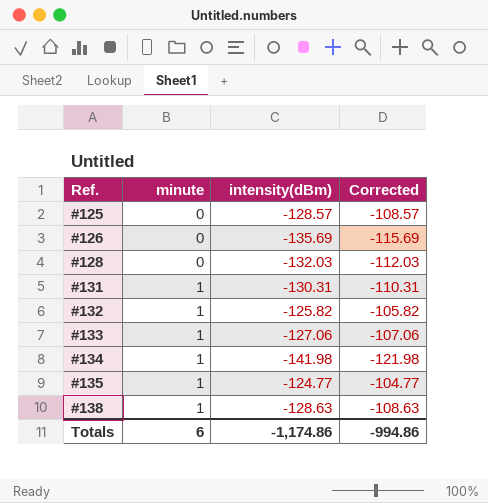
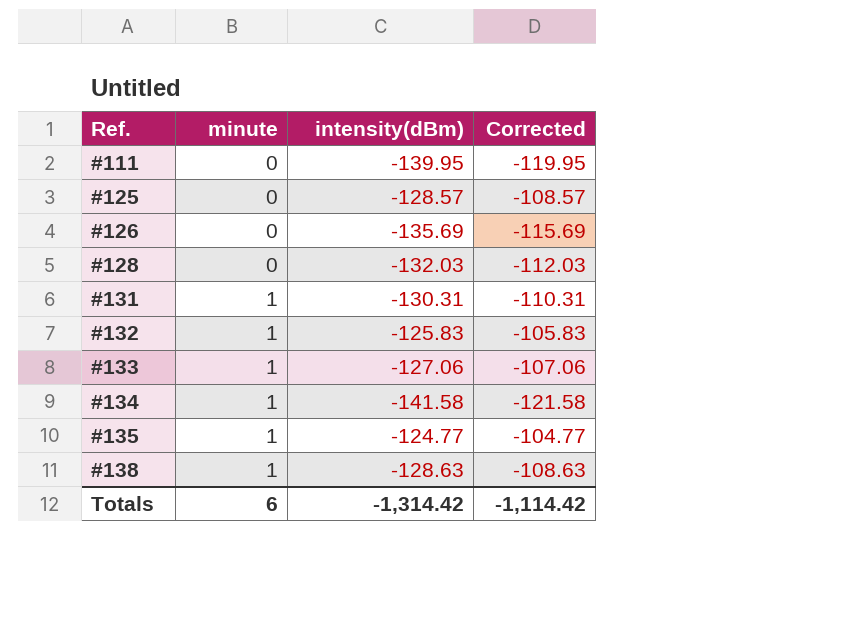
row #111: none -> 0 | -139.95 | -119.95
#132 | intensity(dBm): -125.82 -> -125.83
#132 | Corrected: -105.82 -> -105.83
#134 | intensity(dBm): -141.98 -> -141.58
#134 | Corrected: -121.98 -> -121.58
Totals | intensity(dBm): -1,174.86 -> -1,314.42
Totals | Corrected: -994.86 -> -1,114.42

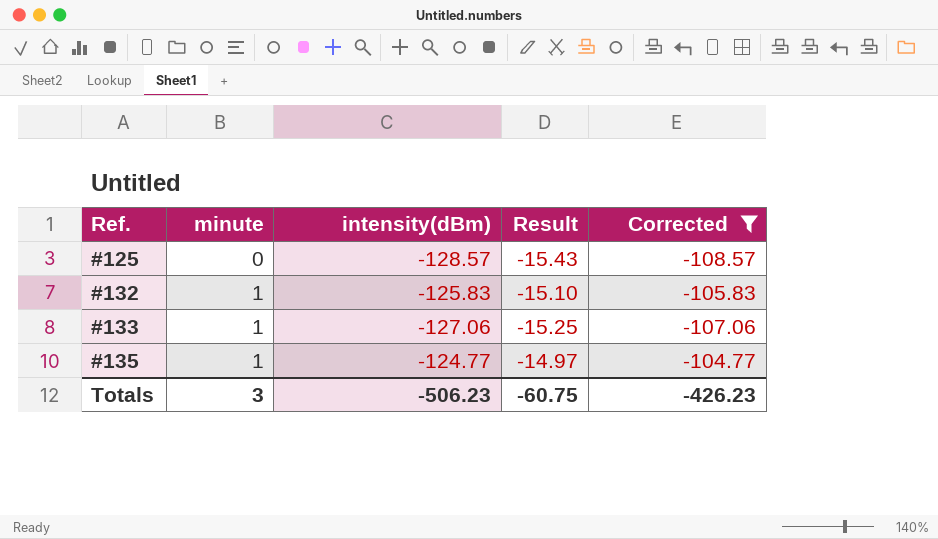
filter: none -> Corrected >= -108.57
column Result | formula: none -> [intensity(dBm)] * 0.12
Totals | minute: 6 -> 3
Totals | intensity(dBm): -1,314.42 -> -506.23
Totals | Corrected: -1,114.42 -> -426.23

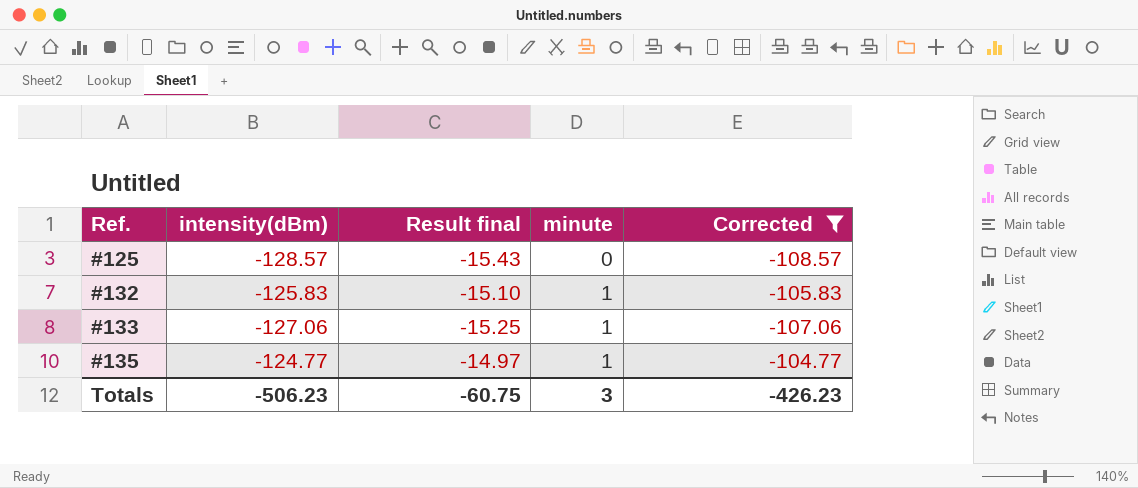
column name: Result -> Result final
column minute | position: 2 -> 4

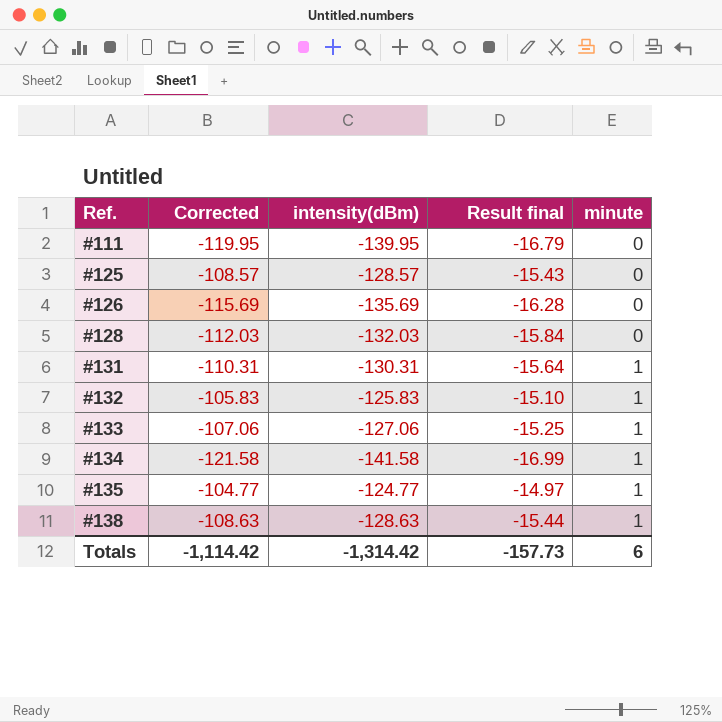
filter: Corrected >= -108.57 -> none
column Corrected | position: 5 -> 2
Totals | Corrected: -426.23 -> -1,114.42
Totals | intensity(dBm): -506.23 -> -1,314.42
Totals | Result final: -60.75 -> -157.73
Totals | minute: 3 -> 6

